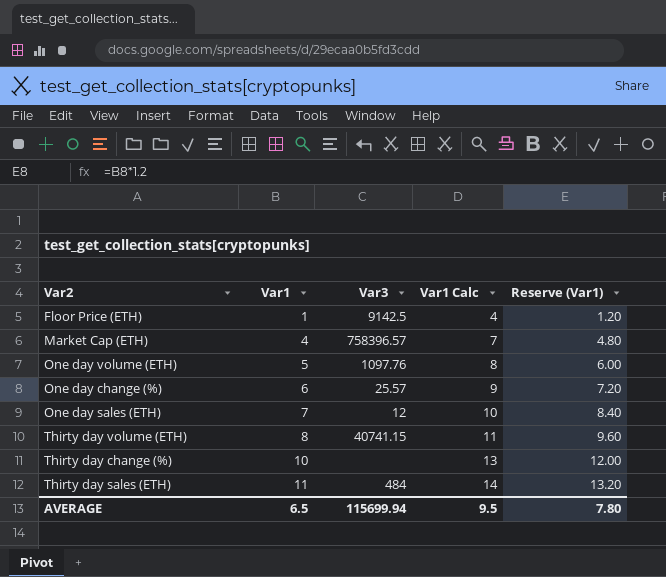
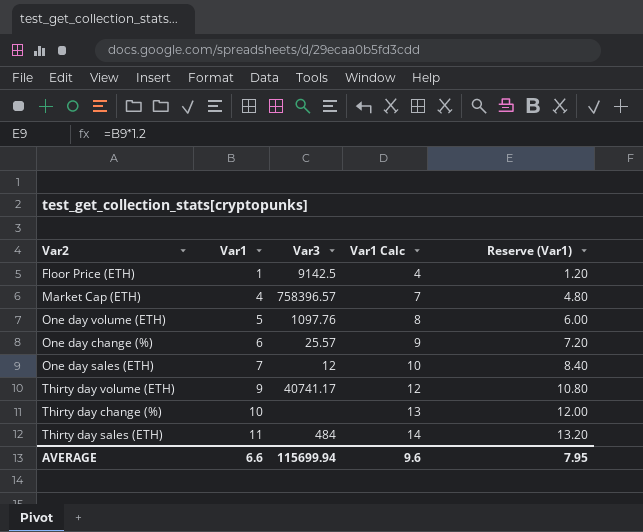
Thirty day volume (ETH) | Var1: 8 -> 9
Thirty day volume (ETH) | Var3: 40741.15 -> 40741.17
Thirty day volume (ETH) | Var1 Calc: 11 -> 12
Thirty day volume (ETH) | Reserve (Var1): 9.60 -> 10.80
AVERAGE | Var1: 6.5 -> 6.6
AVERAGE | Var1 Calc: 9.5 -> 9.6
AVERAGE | Reserve (Var1): 7.80 -> 7.95

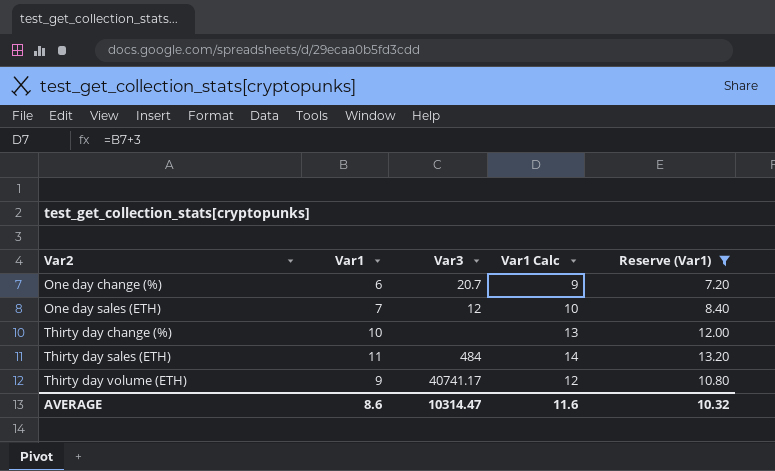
filter: none -> Reserve (Var1) >= 7.20
row order: Var1 ascending -> Var2 ascending
One day change (%) | Var3: 25.57 -> 20.7
AVERAGE | Var1: 6.6 -> 8.6
AVERAGE | Var3: 115699.94 -> 10314.47
AVERAGE | Var1 Calc: 9.6 -> 11.6
AVERAGE | Reserve (Var1): 7.95 -> 10.32

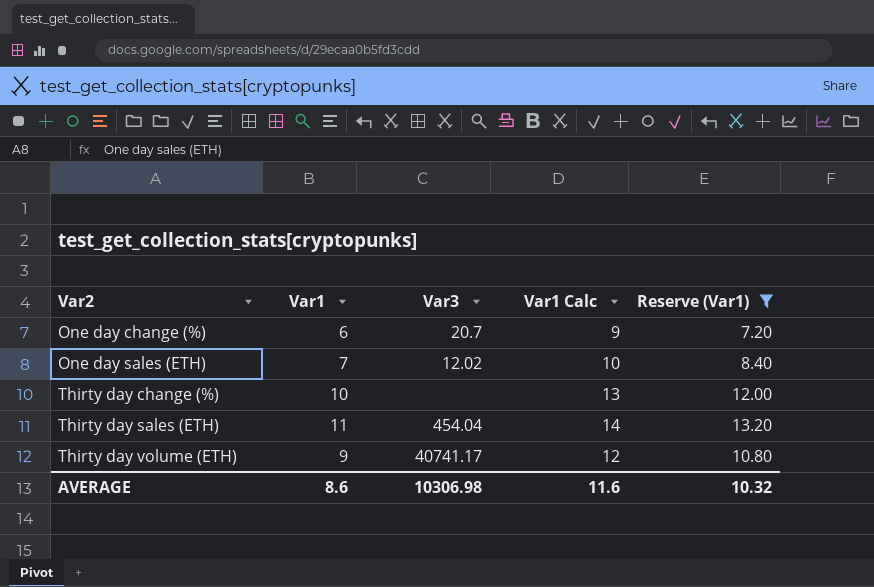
One day sales (ETH) | Var3: 12 -> 12.02
Thirty day sales (ETH) | Var3: 484 -> 454.04
AVERAGE | Var3: 10314.47 -> 10306.98

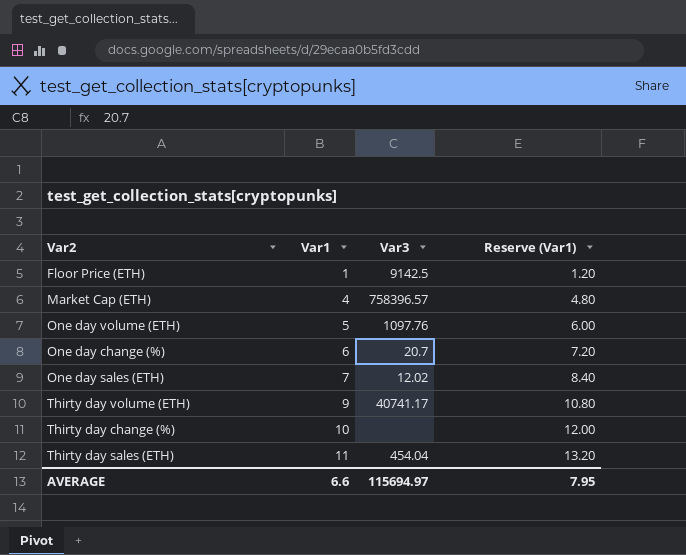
filter: Reserve (Var1) >= 7.20 -> none
row order: Var2 ascending -> Var1 ascending
column Var1 Calc | formula: [Var1] + 3 -> none
AVERAGE | Var1: 8.6 -> 6.6
AVERAGE | Var3: 10306.98 -> 115694.97
AVERAGE | Reserve (Var1): 10.32 -> 7.95

